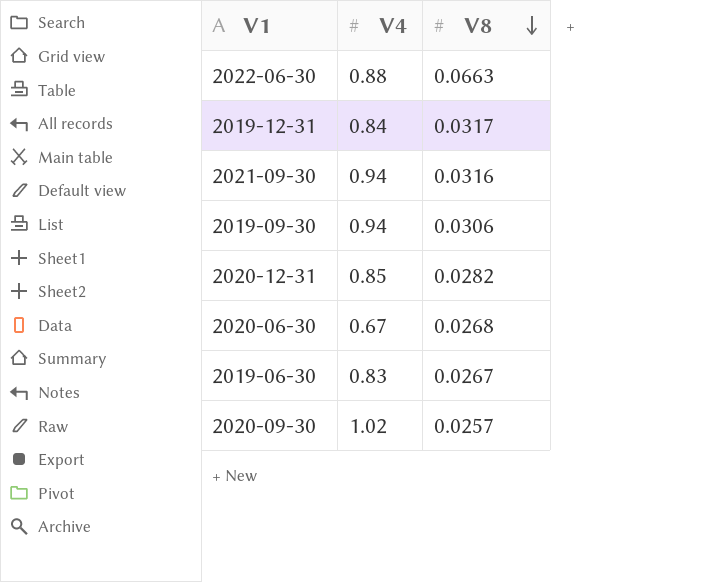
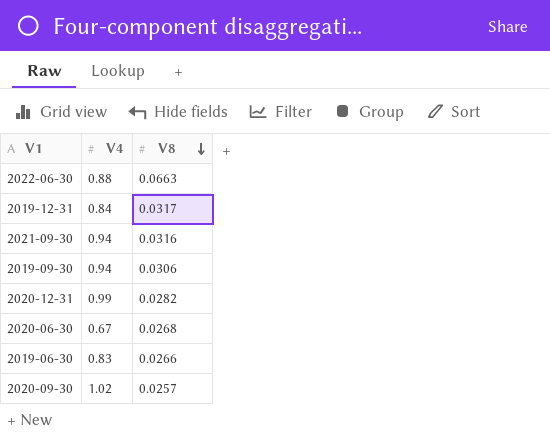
2020-12-31 | V4: 0.85 -> 0.99
2019-06-30 | V8: 0.0267 -> 0.0266

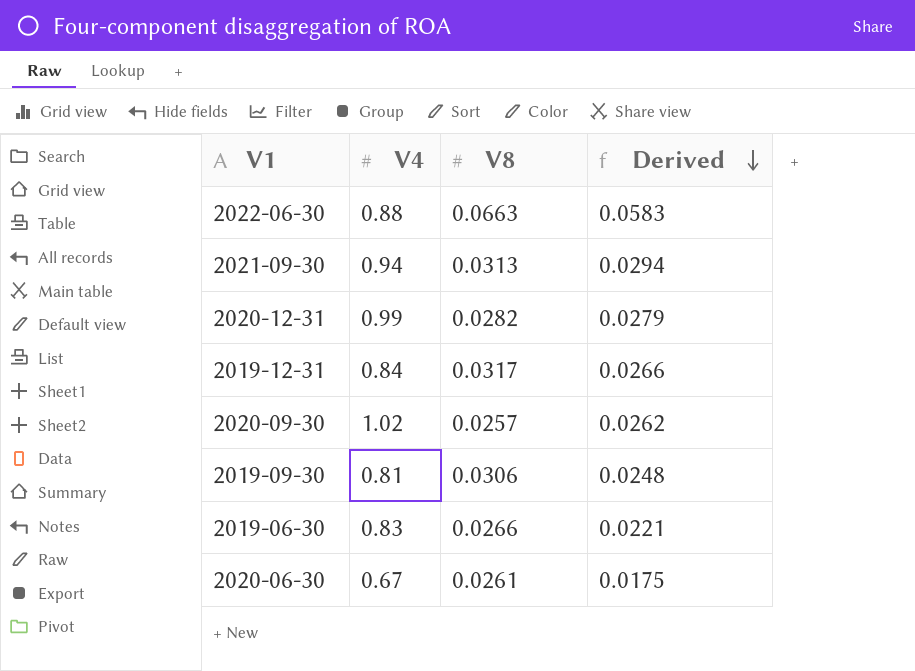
row order: V8 descending -> Derived descending
column Derived | formula: none -> [V4] * [V8]
2021-09-30 | V8: 0.0316 -> 0.0313
2019-09-30 | V4: 0.94 -> 0.81
2020-06-30 | V8: 0.0268 -> 0.0261

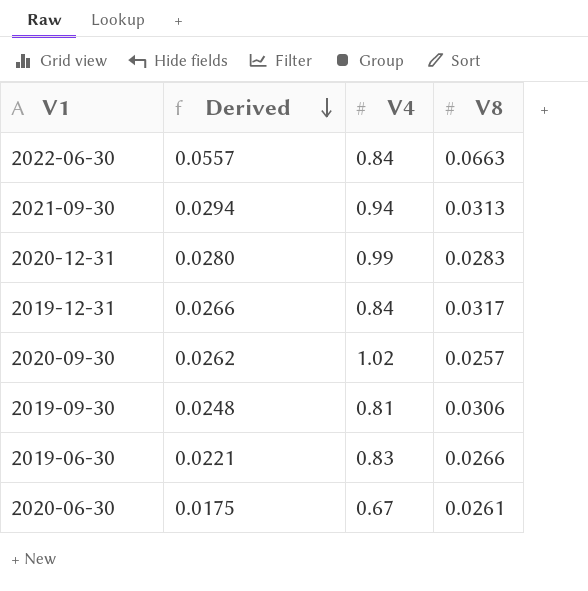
column Derived | position: 4 -> 2
2022-06-30 | Derived: 0.0583 -> 0.0557
2022-06-30 | V4: 0.88 -> 0.84
2020-12-31 | Derived: 0.0279 -> 0.0280
2020-12-31 | V8: 0.0282 -> 0.0283

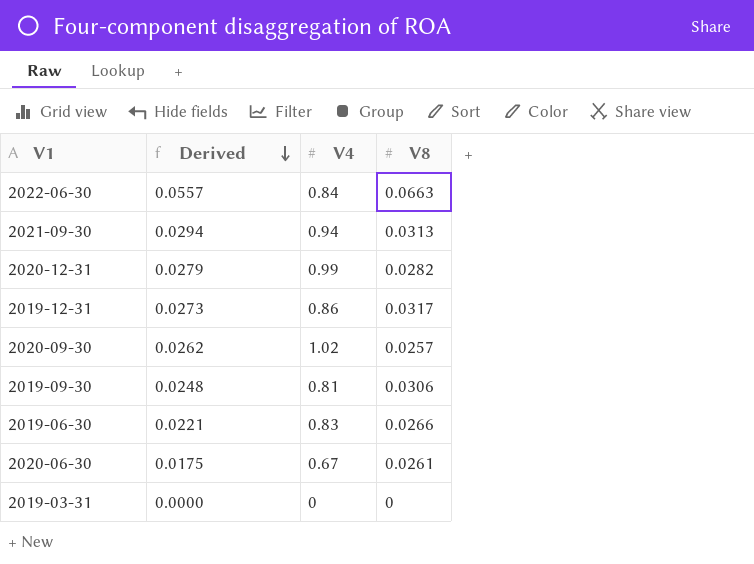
2020-12-31 | Derived: 0.0280 -> 0.0279
2020-12-31 | V8: 0.0283 -> 0.0282
2019-12-31 | Derived: 0.0266 -> 0.0273
2019-12-31 | V4: 0.84 -> 0.86
row 2019-03-31: none -> 0.0000 | 0 | 0

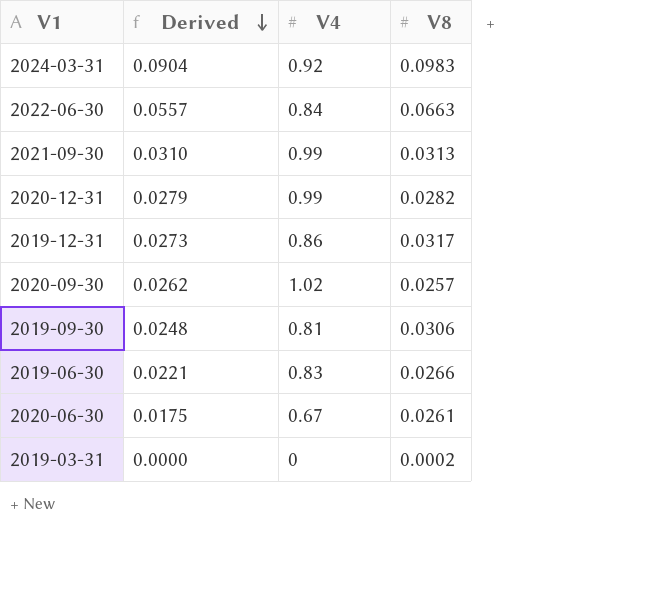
row 2024-03-31: none -> 0.0904 | 0.92 | 0.0983
2021-09-30 | Derived: 0.0294 -> 0.0310
2021-09-30 | V4: 0.94 -> 0.99
2019-03-31 | V8: 0 -> 0.0002

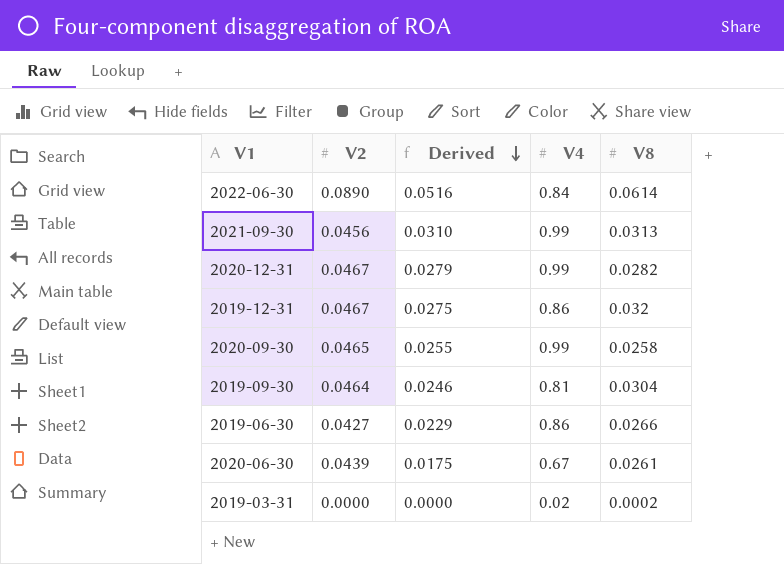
column V2 | position: none -> 2
row 2024-03-31: 0.0904 | 0.92 | 0.0983 -> none
2022-06-30 | Derived: 0.0557 -> 0.0516
2022-06-30 | V8: 0.0663 -> 0.0614
2019-12-31 | Derived: 0.0273 -> 0.0275
2019-12-31 | V8: 0.0317 -> 0.032
2020-09-30 | Derived: 0.0262 -> 0.0255
2020-09-30 | V4: 1.02 -> 0.99
2020-09-30 | V8: 0.0257 -> 0.0258
2019-09-30 | Derived: 0.0248 -> 0.0246
2019-09-30 | V8: 0.0306 -> 0.0304
2019-06-30 | Derived: 0.0221 -> 0.0229
2019-06-30 | V4: 0.83 -> 0.86
2019-03-31 | V4: 0 -> 0.02

